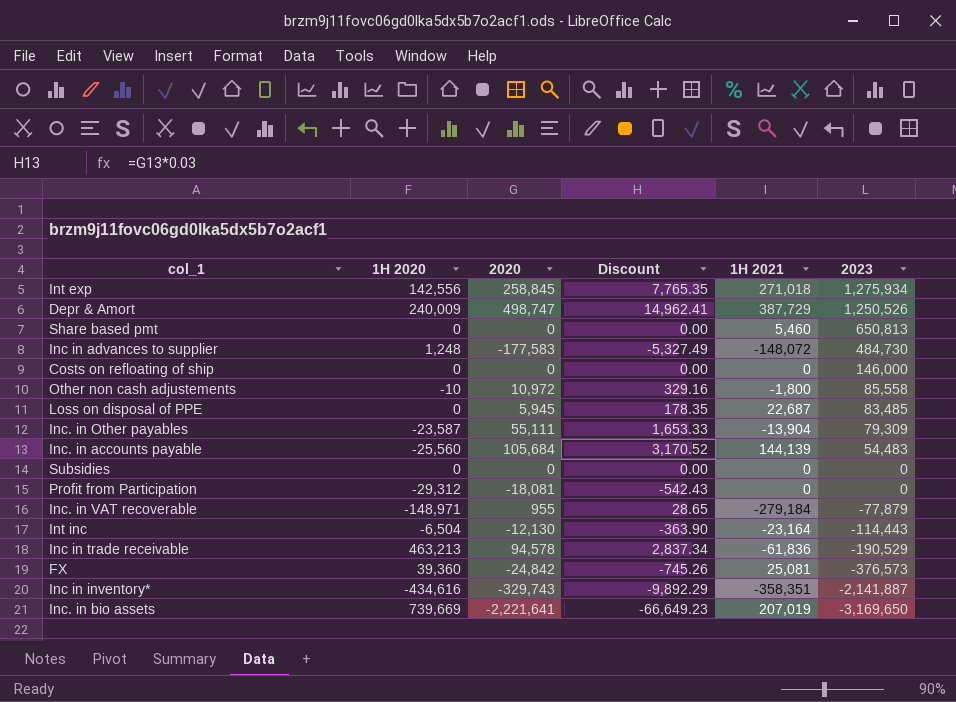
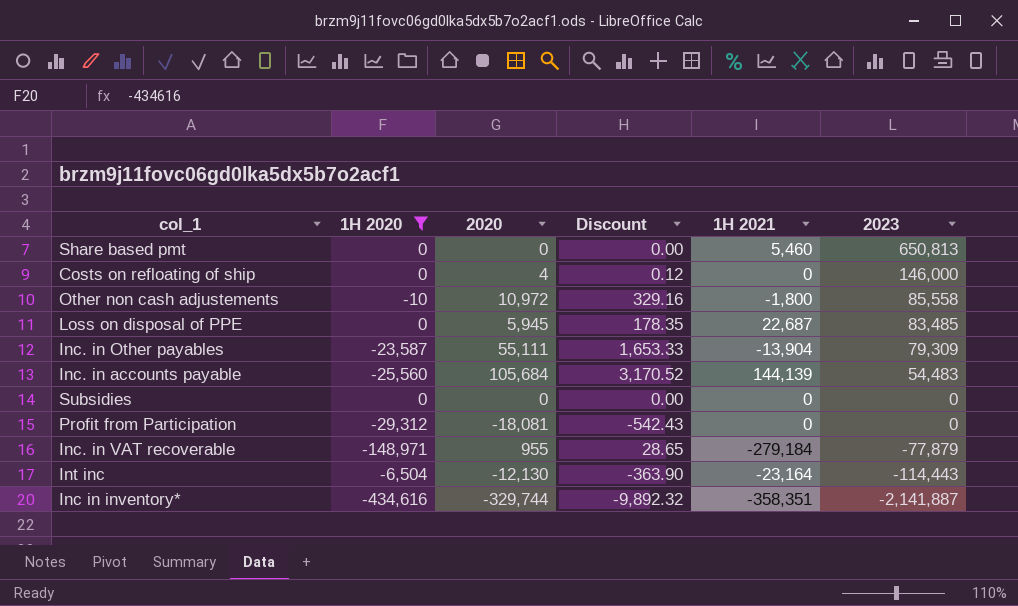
filter: none -> 1H 2020 <= 0
Costs on refloating of ship | 2020: 0 -> 4
Costs on refloating of ship | Discount: 0.00 -> 0.12
Inc in inventory* | 2020: -329,743 -> -329,744
Inc in inventory* | Discount: -9,892.29 -> -9,892.32

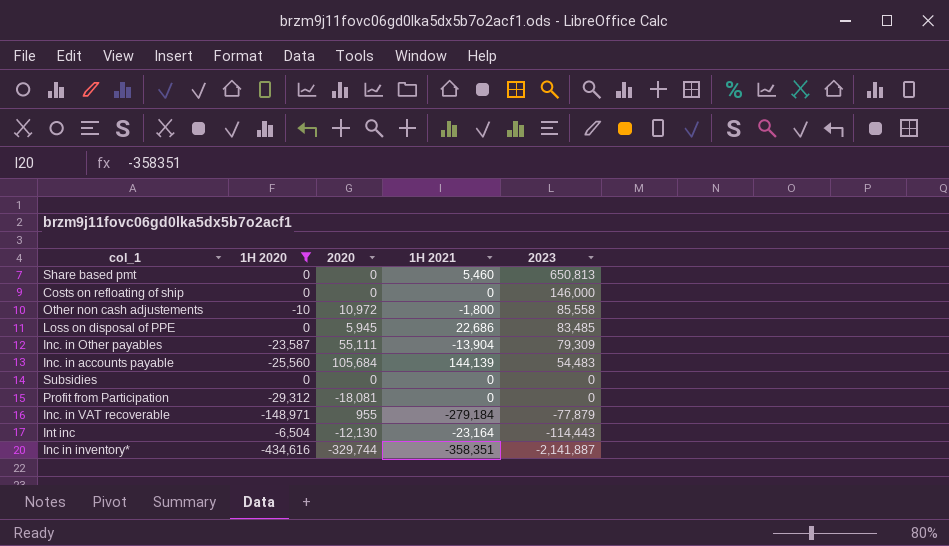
column Discount | formula: [2020] * 0.03 -> none
Costs on refloating of ship | 2020: 4 -> 0
Loss on disposal of PPE | 1H 2021: 22,687 -> 22,686

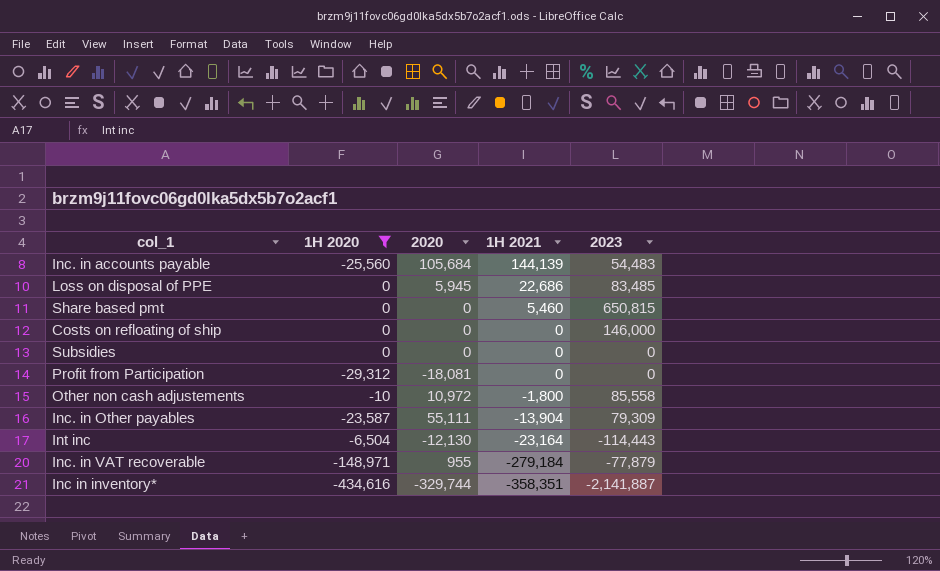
row order: 2023 descending -> 1H 2021 descending
Share based pmt | 2023: 650,813 -> 650,815

